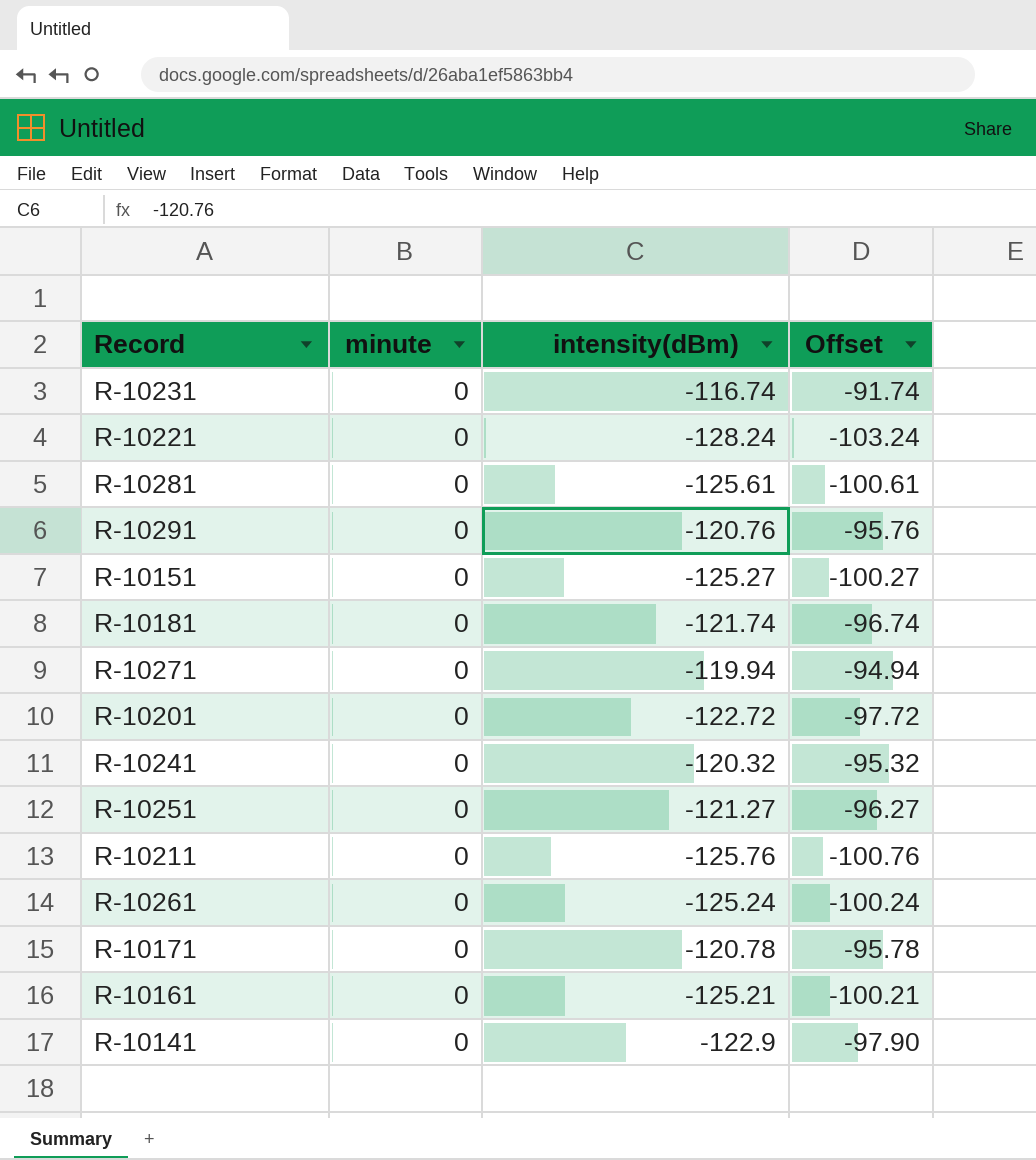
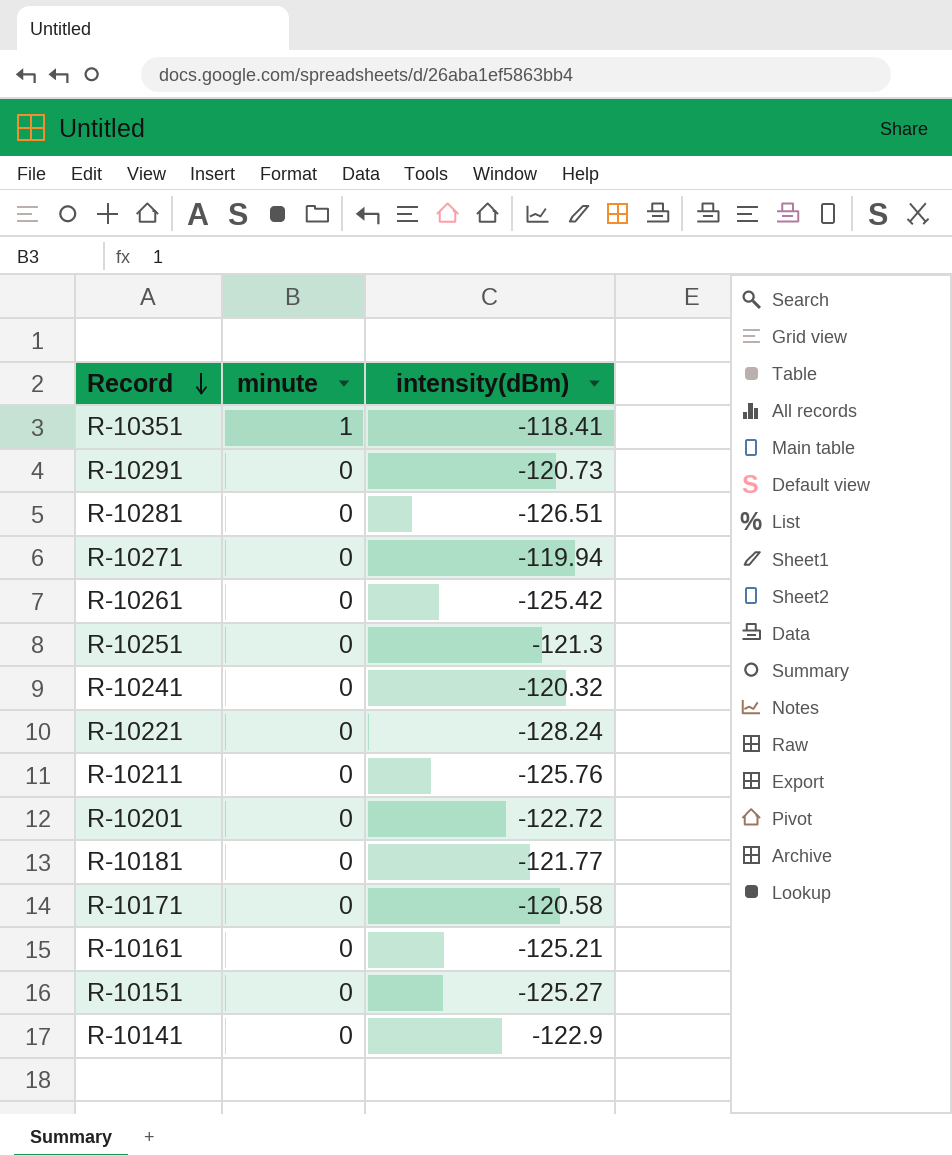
row order: none -> Record descending
column Offset | formula: [intensity(dBm)] + 25 -> none
row R-10231: 0 | -116.74 | -91.74 -> none
row R-10351: none -> 1 | -118.41
R-10291 | intensity(dBm): -120.76 -> -120.73
R-10281 | intensity(dBm): -125.61 -> -126.51
R-10261 | intensity(dBm): -125.24 -> -125.42
R-10251 | intensity(dBm): -121.27 -> -121.3
R-10181 | intensity(dBm): -121.74 -> -121.77
R-10171 | intensity(dBm): -120.78 -> -120.58

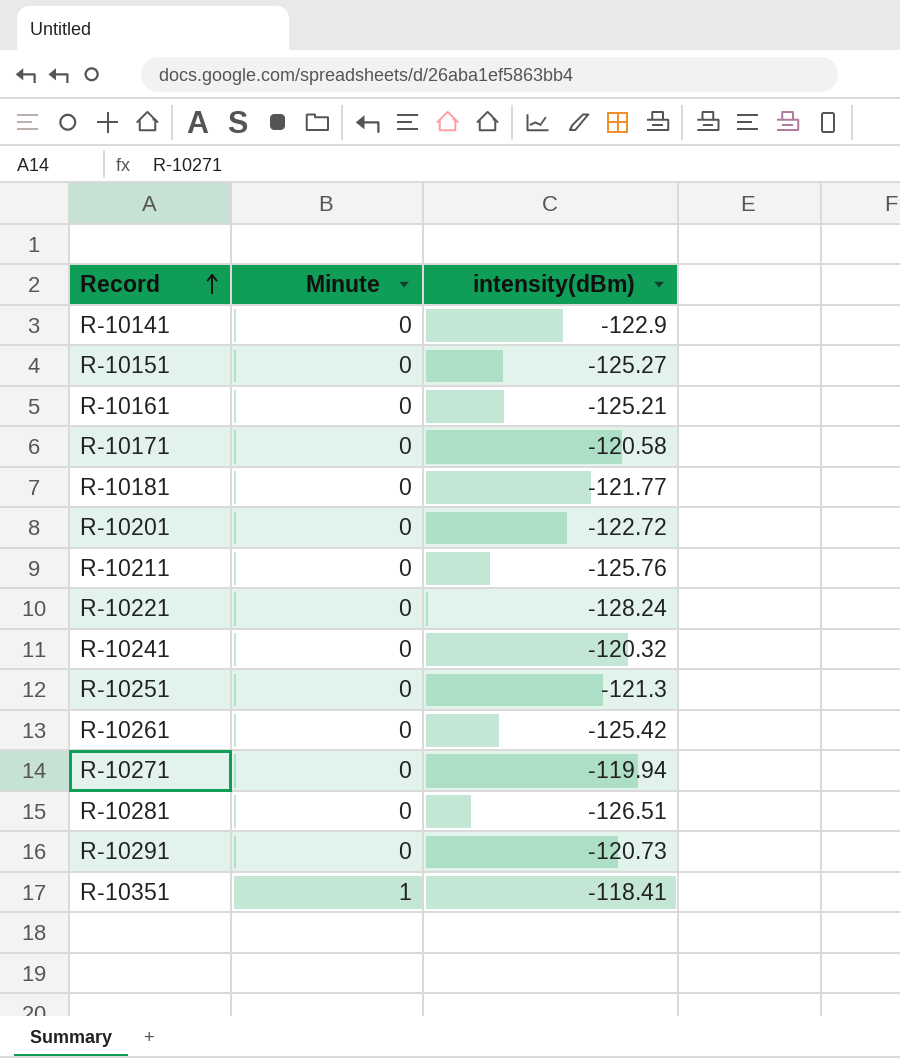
row order: Record descending -> Record ascending
column name: minute -> Minute

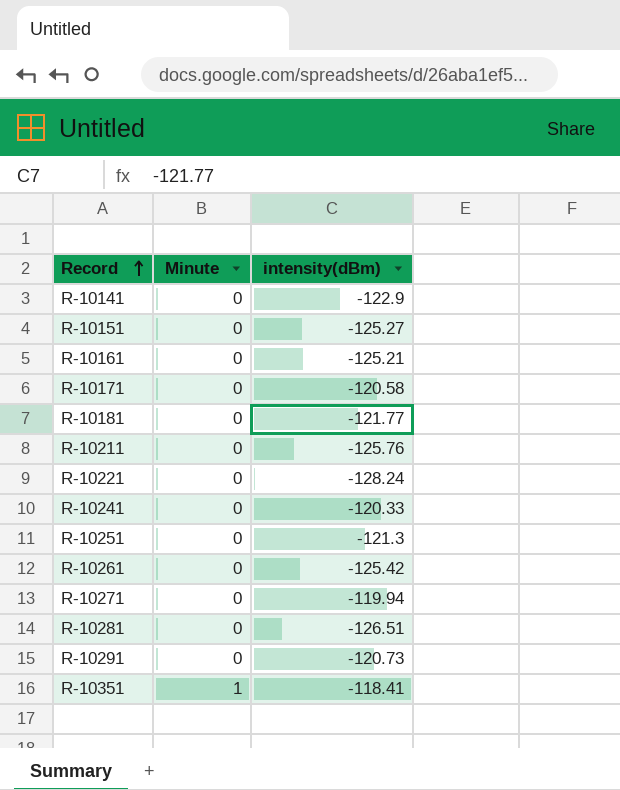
row R-10201: 0 | -122.72 -> none
R-10241 | intensity(dBm): -120.32 -> -120.33

